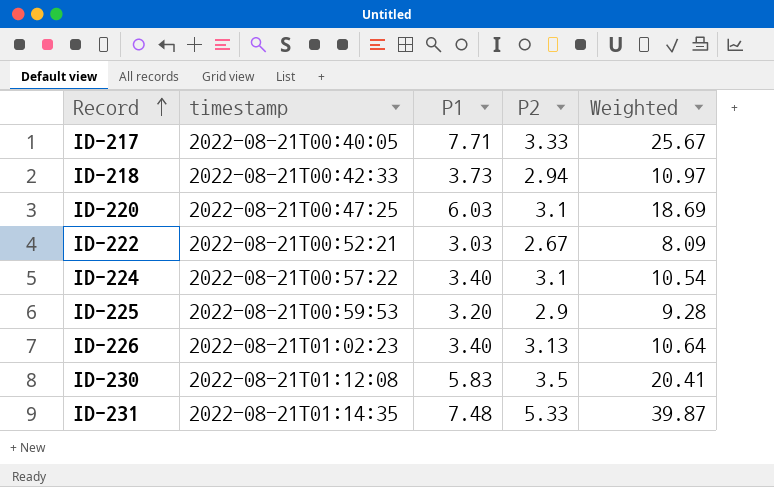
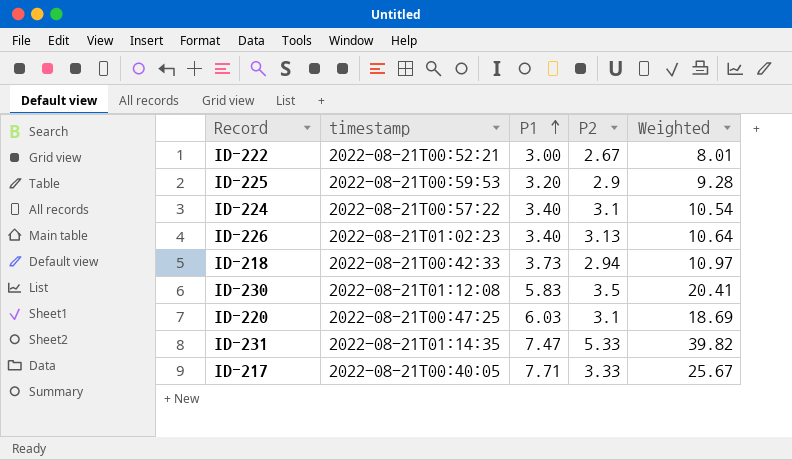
row order: Record ascending -> P1 ascending
ID-222 | P1: 3.03 -> 3.00
ID-222 | Weighted: 8.09 -> 8.01
ID-231 | P1: 7.48 -> 7.47
ID-231 | Weighted: 39.87 -> 39.82

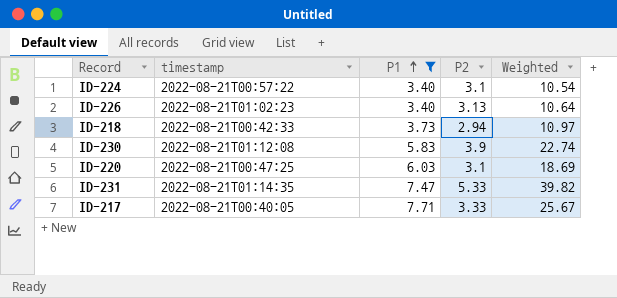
filter: none -> P1 >= 3.40
ID-230 | P2: 3.5 -> 3.9
ID-230 | Weighted: 20.41 -> 22.74

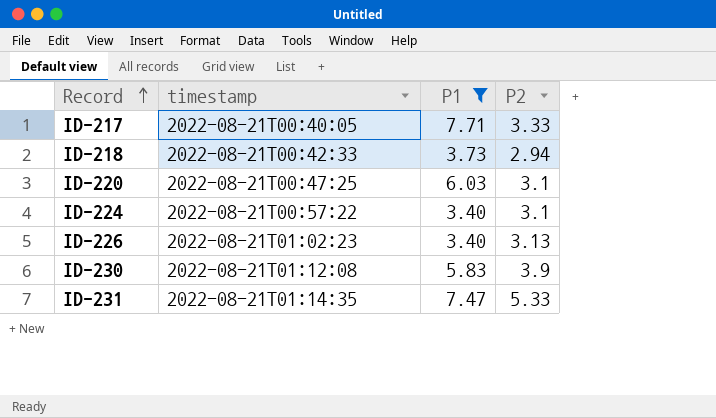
row order: P1 ascending -> Record ascending
column Weighted | formula: [P1] * [P2] -> none

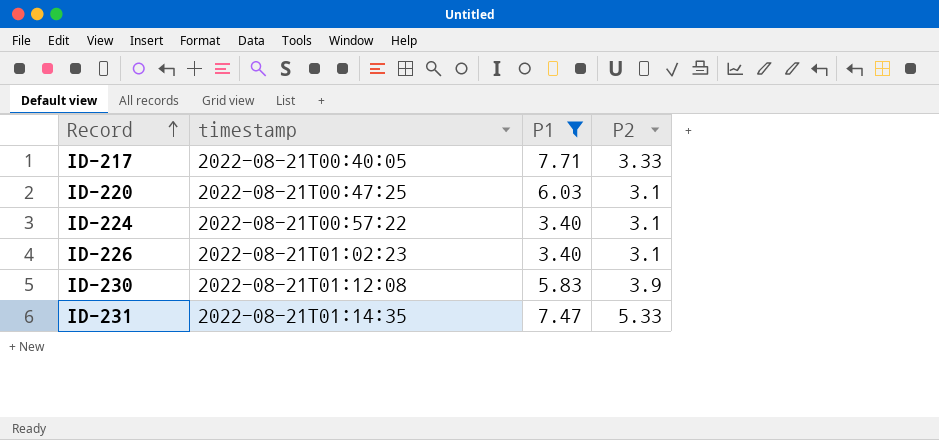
row ID-218: 2022-08-21T00:42:33 | 3.73 | 2.94 -> none
ID-226 | P2: 3.13 -> 3.1

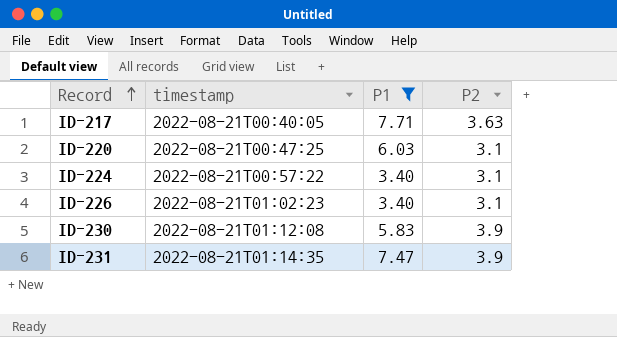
ID-217 | P2: 3.33 -> 3.63
ID-231 | P2: 5.33 -> 3.9

